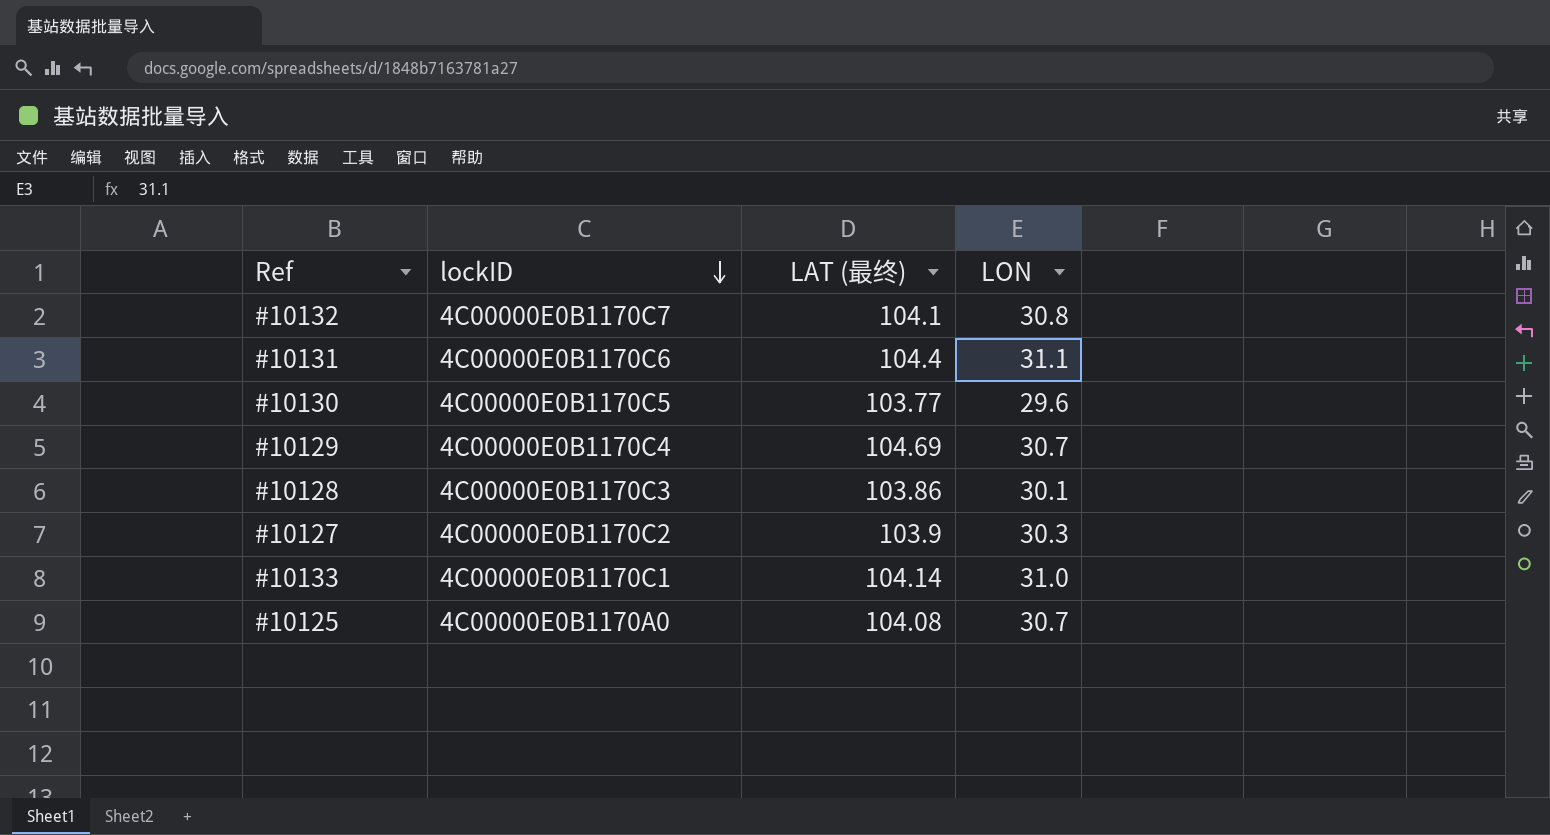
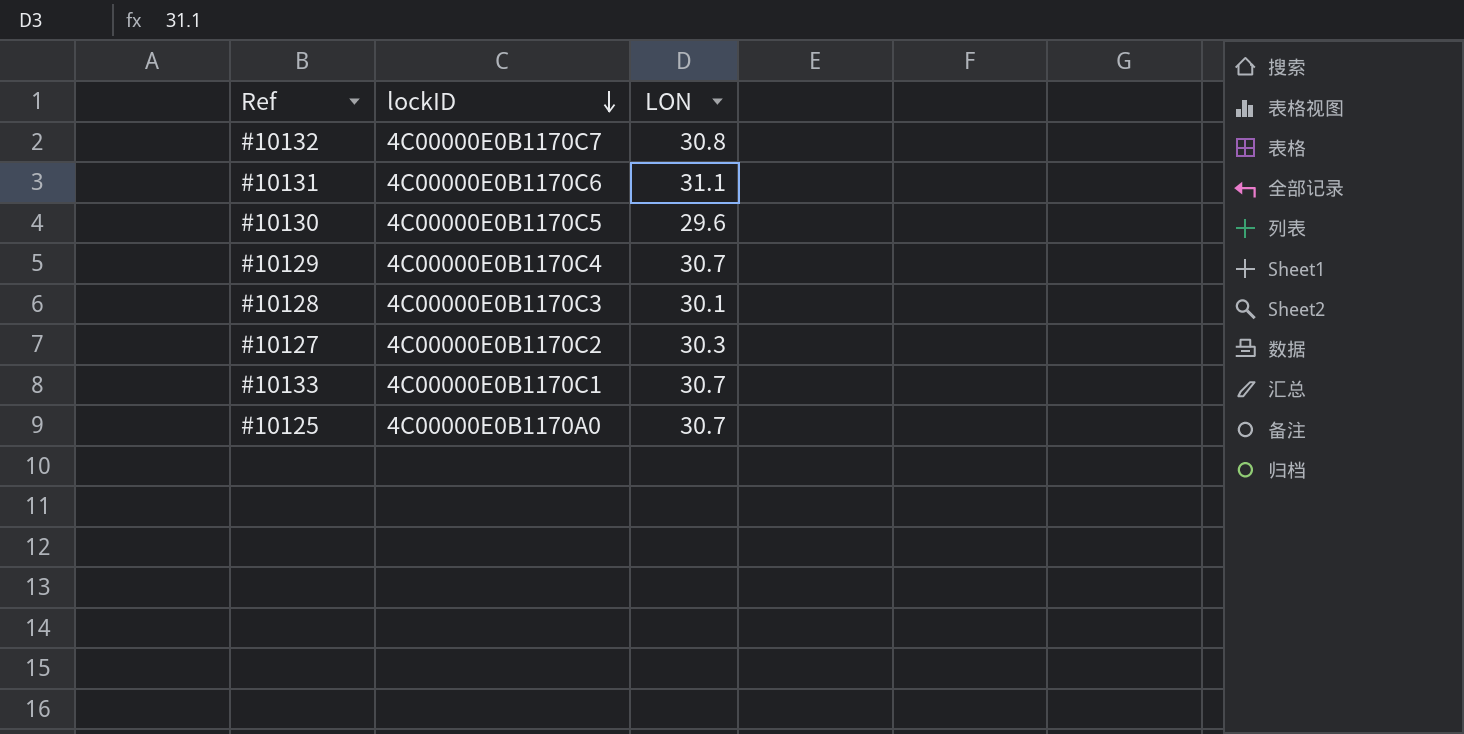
column LAT (最终) | position: 3 -> none
#10133 | LON: 31.0 -> 30.7

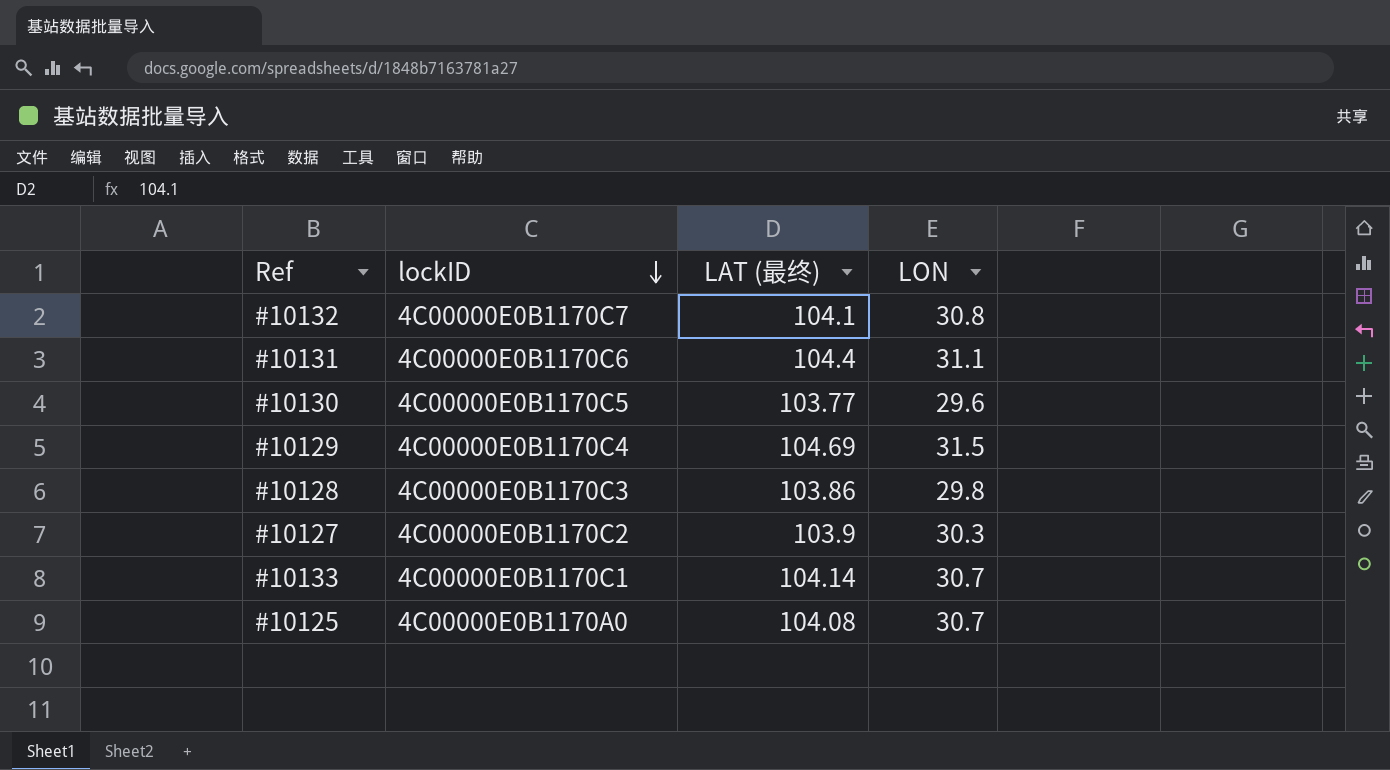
column LAT (最终) | position: none -> 3
#10129 | LON: 30.7 -> 31.5
#10128 | LON: 30.1 -> 29.8

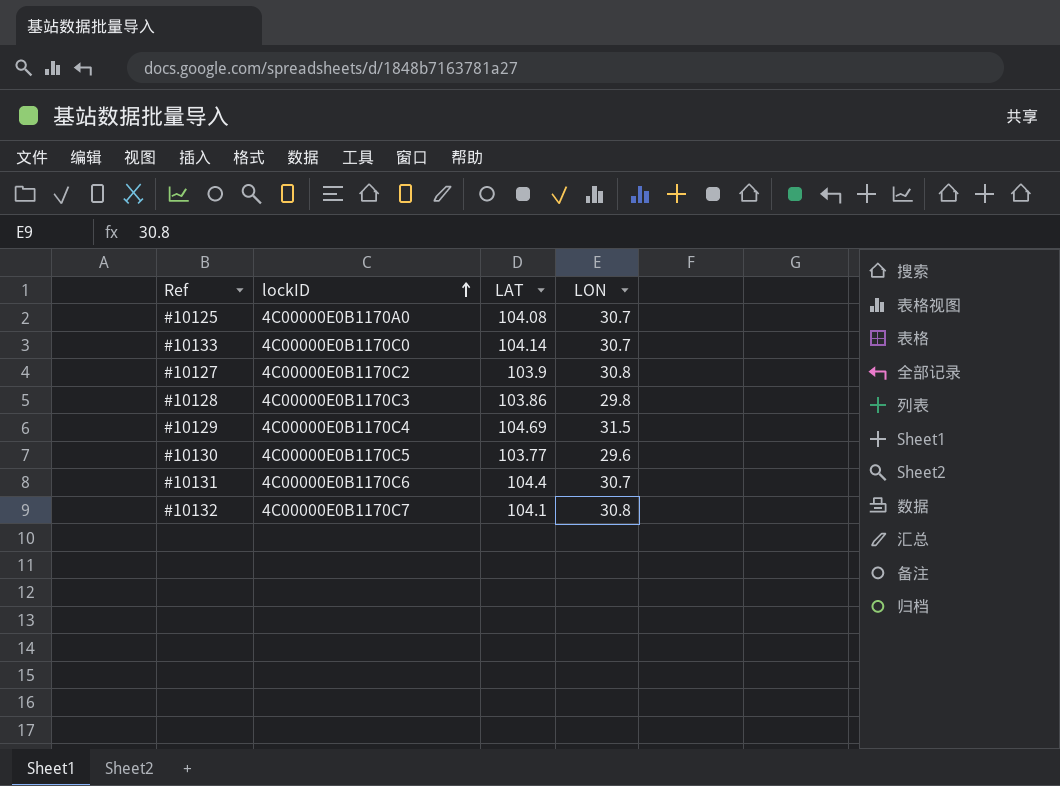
row order: lockID descending -> lockID ascending
column name: LAT (最终) -> LAT
#10133 | lockID: 4C00000E0B1170C1 -> 4C00000E0B1170C0
#10127 | LON: 30.3 -> 30.8
#10131 | LON: 31.1 -> 30.7

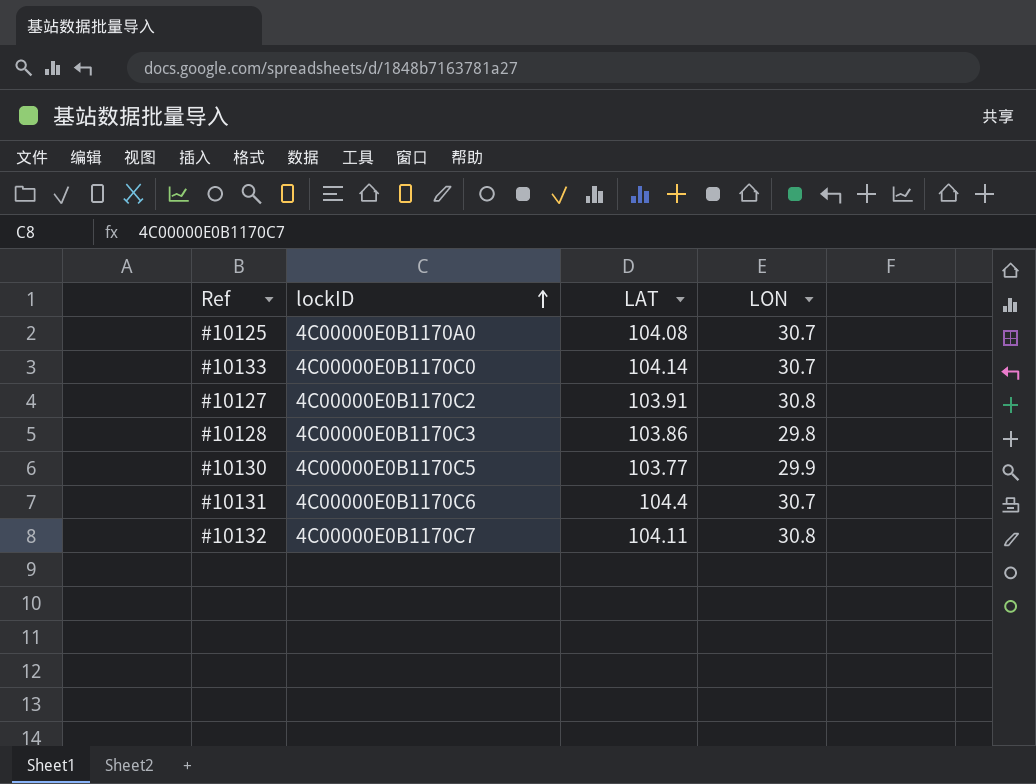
row #10129: 4C00000E0B1170C4 | 104.69 | 31.5 -> none
#10127 | LAT: 103.9 -> 103.91
#10130 | LON: 29.6 -> 29.9
#10132 | LAT: 104.1 -> 104.11

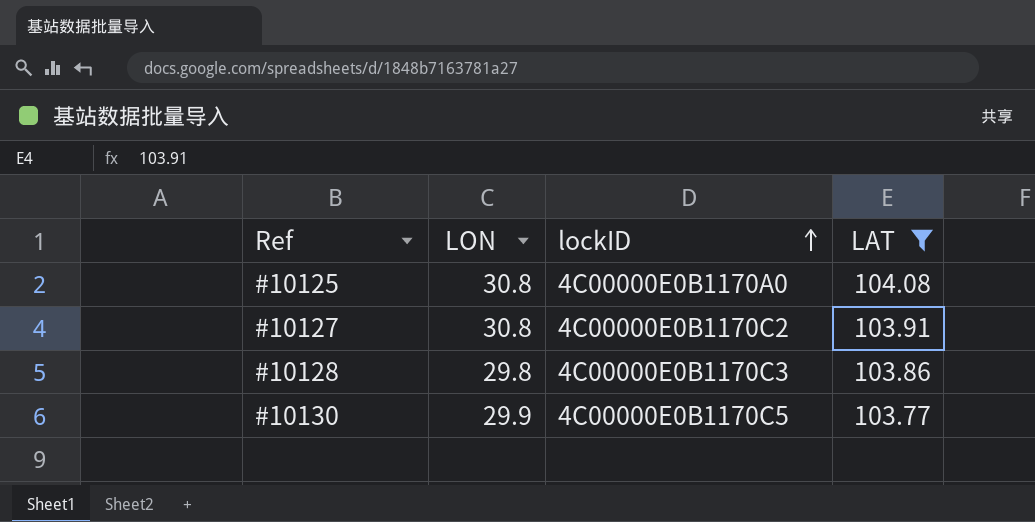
filter: none -> LAT <= 104.08
column LON | position: 4 -> 2
#10125 | LON: 30.7 -> 30.8

